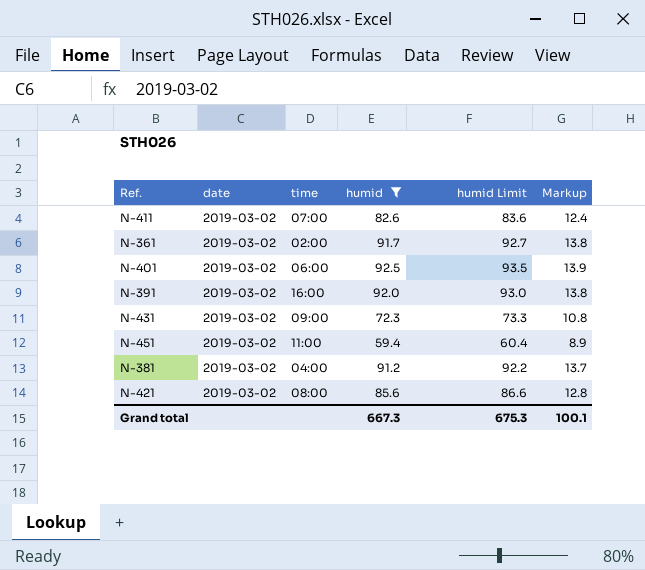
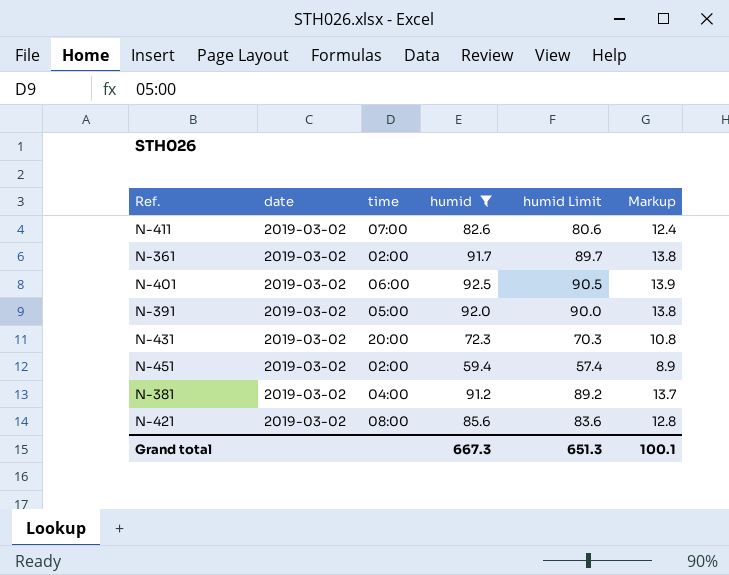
column humid Limit | formula: [humid] + 1 -> [humid] - 2
N-391 | time: 16:00 -> 05:00
N-431 | time: 09:00 -> 20:00
N-451 | time: 11:00 -> 02:00
Grand total | humid Limit: 675.3 -> 651.3

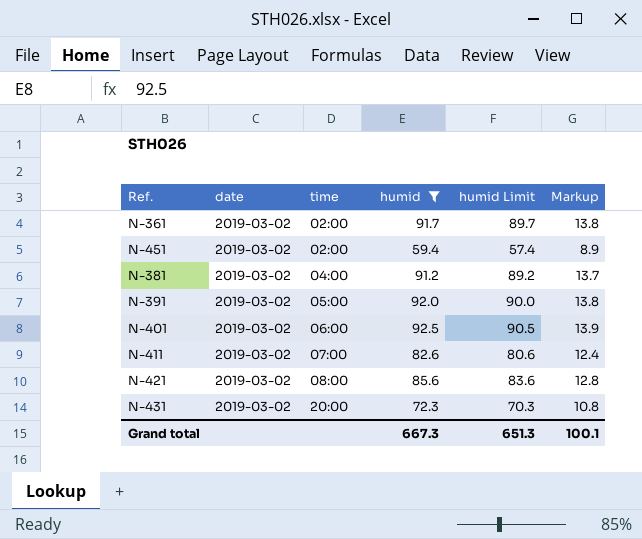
row order: none -> time ascending

